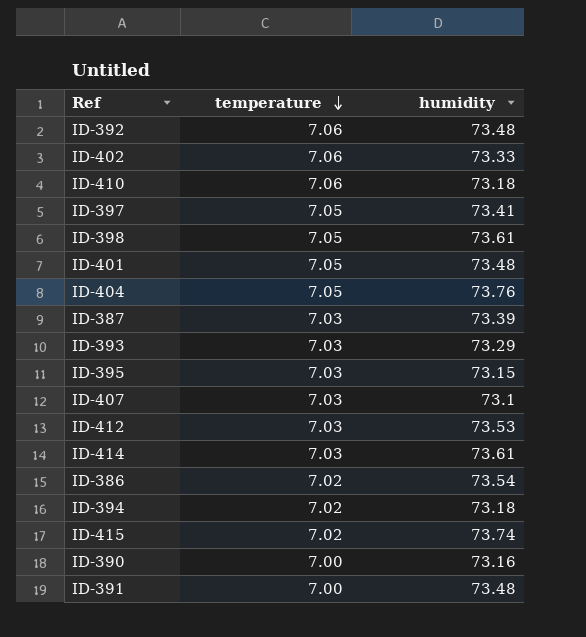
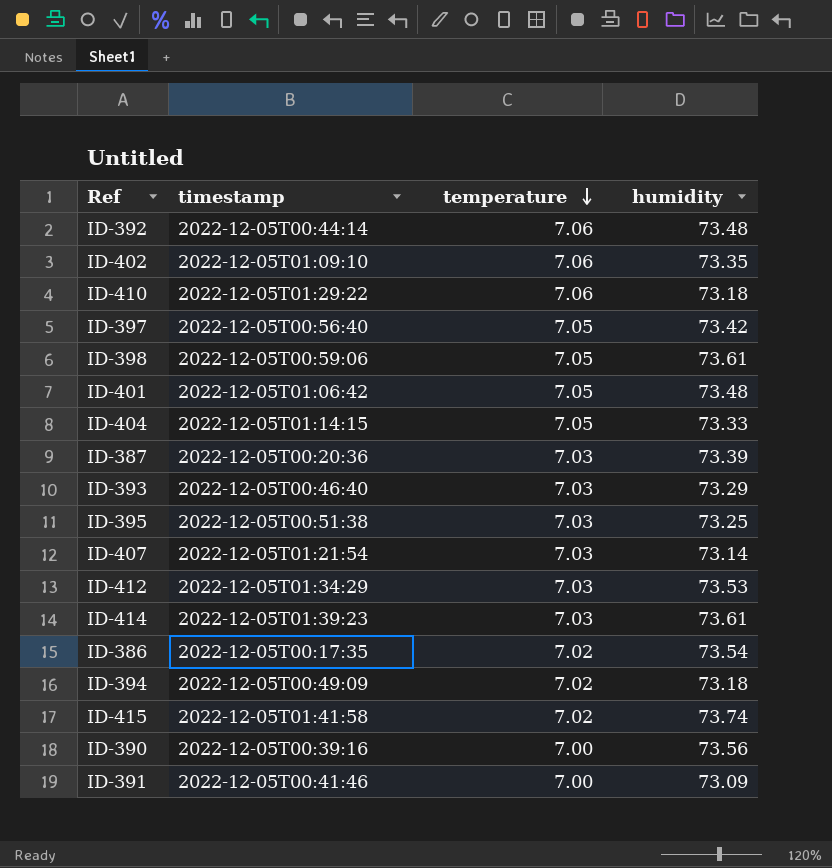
column timestamp | position: none -> 2
ID-402 | humidity: 73.33 -> 73.35
ID-397 | humidity: 73.41 -> 73.42
ID-404 | humidity: 73.76 -> 73.33
ID-395 | humidity: 73.15 -> 73.25
ID-407 | humidity: 73.1 -> 73.14
ID-390 | humidity: 73.16 -> 73.56
ID-391 | humidity: 73.48 -> 73.09

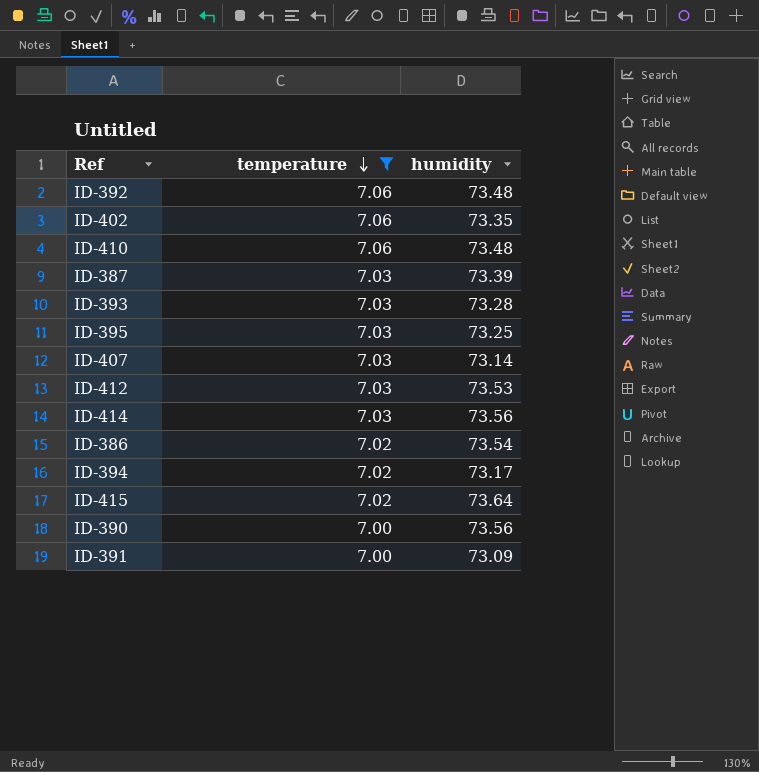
filter: none -> temperature != 7.05
column timestamp | position: 2 -> none
ID-410 | humidity: 73.18 -> 73.48
ID-393 | humidity: 73.29 -> 73.28
ID-414 | humidity: 73.61 -> 73.56
ID-394 | humidity: 73.18 -> 73.17
ID-415 | humidity: 73.74 -> 73.64

